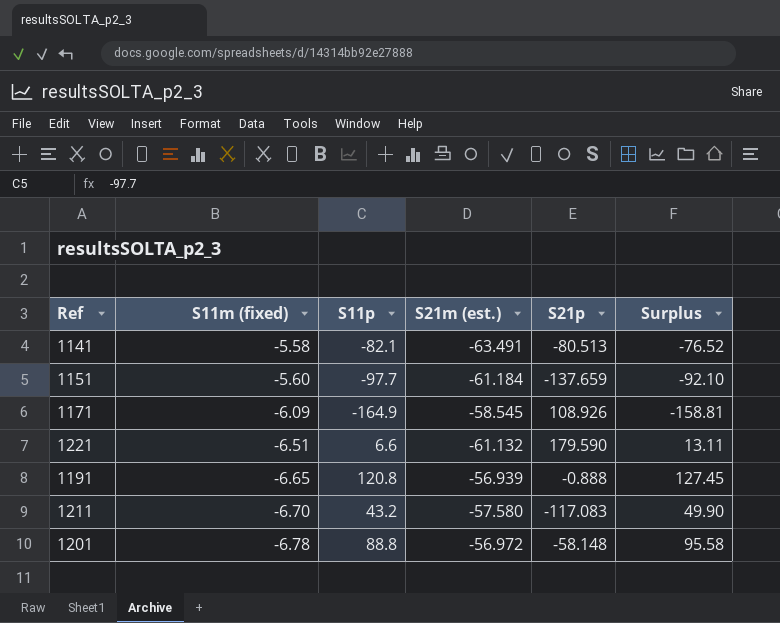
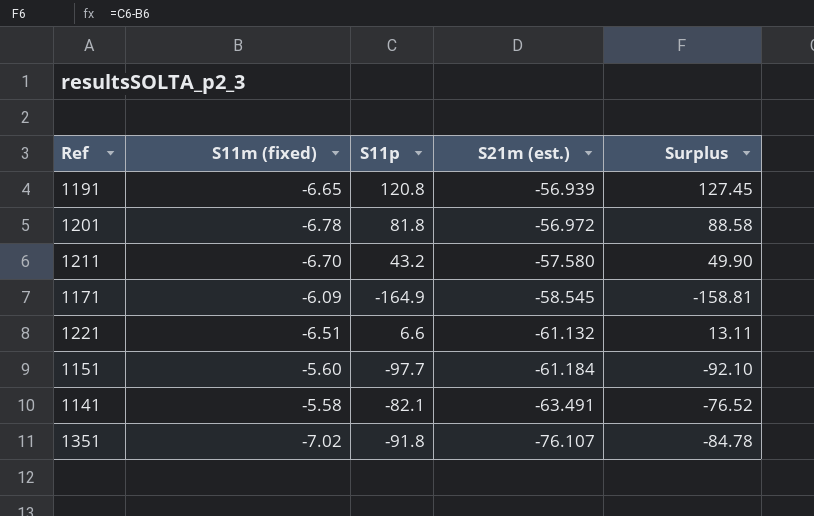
row order: S11m (fixed) descending -> S21m (est.) descending
column S21p | position: 5 -> none
1201 | S11p: 88.8 -> 81.8
1201 | Surplus: 95.58 -> 88.58
row 1351: none -> -7.02 | -91.8 | -76.107 | -84.78

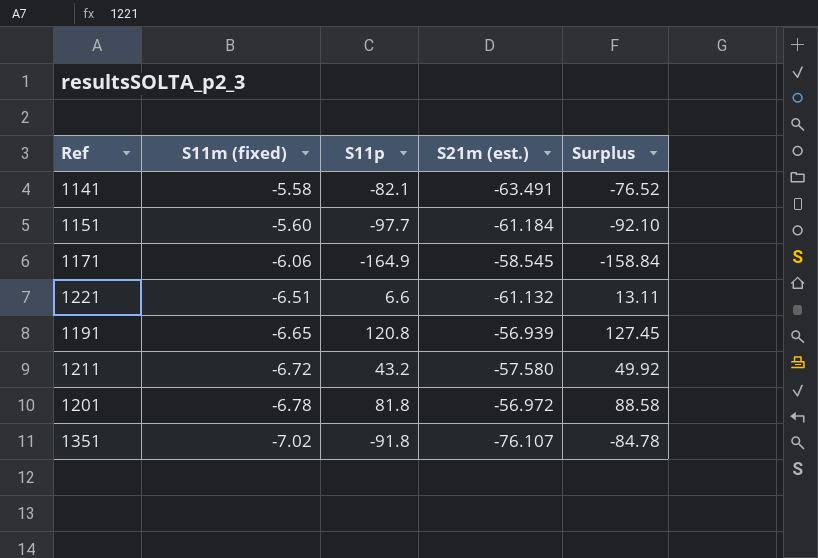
row order: S21m (est.) descending -> S11m (fixed) descending
1171 | S11m (fixed): -6.09 -> -6.06
1171 | Surplus: -158.81 -> -158.84
1211 | S11m (fixed): -6.70 -> -6.72
1211 | Surplus: 49.90 -> 49.92

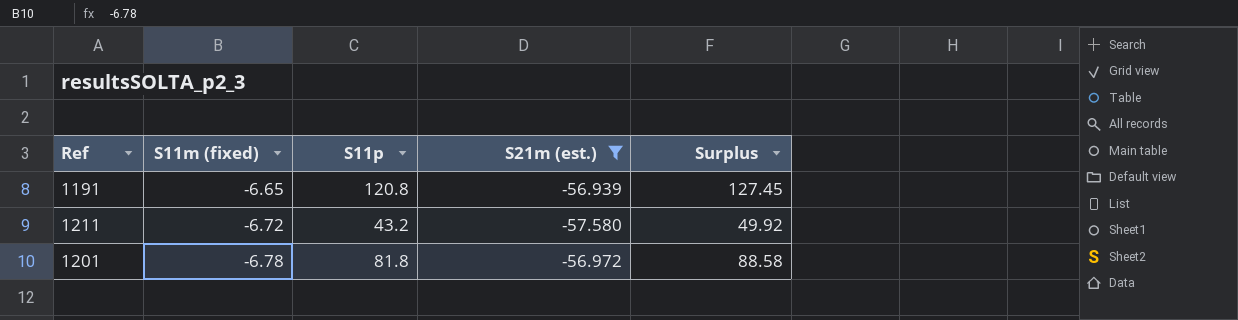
filter: none -> S21m (est.) >= -57.580

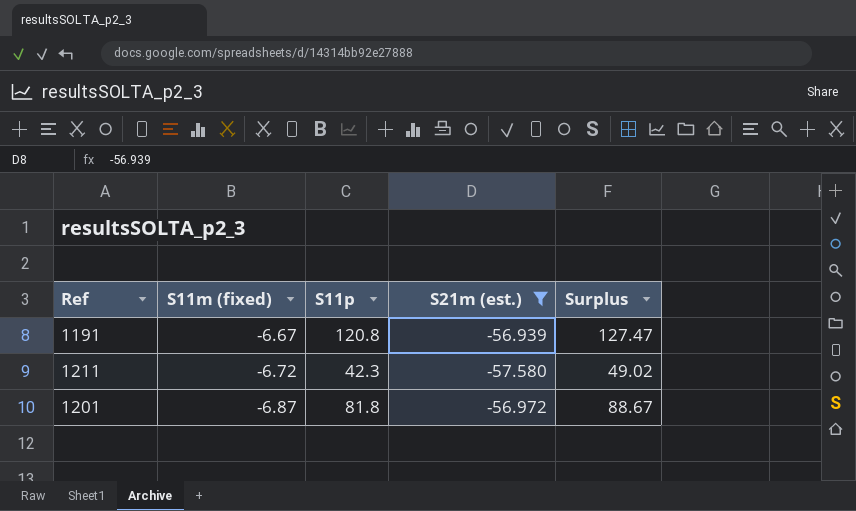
1191 | S11m (fixed): -6.65 -> -6.67
1191 | Surplus: 127.45 -> 127.47
1211 | S11p: 43.2 -> 42.3
1211 | Surplus: 49.92 -> 49.02
1201 | S11m (fixed): -6.78 -> -6.87
1201 | Surplus: 88.58 -> 88.67

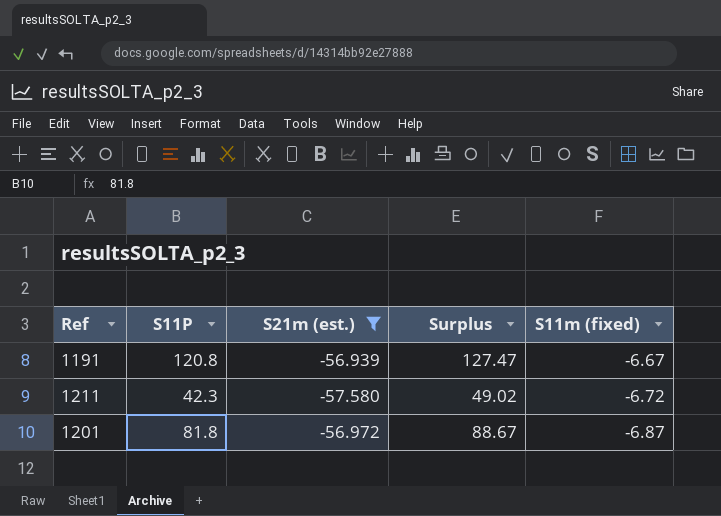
column name: S11p -> S11P
column S11m (fixed) | position: 2 -> 5

